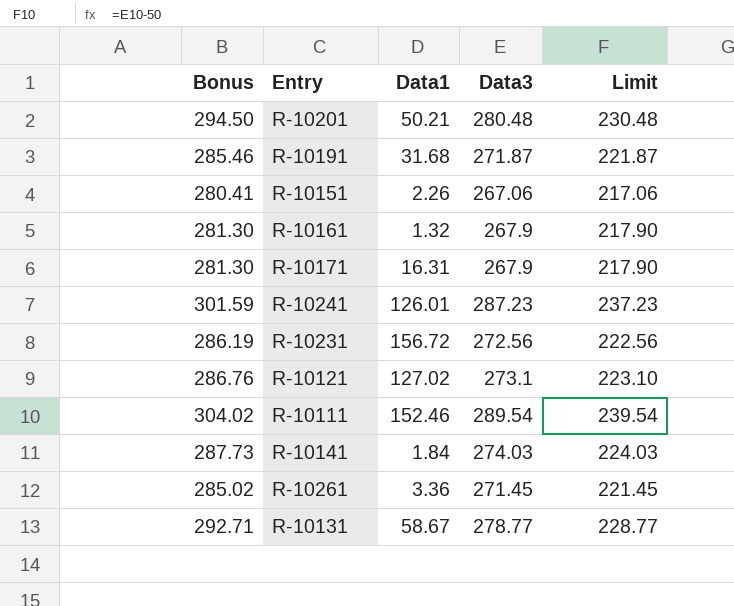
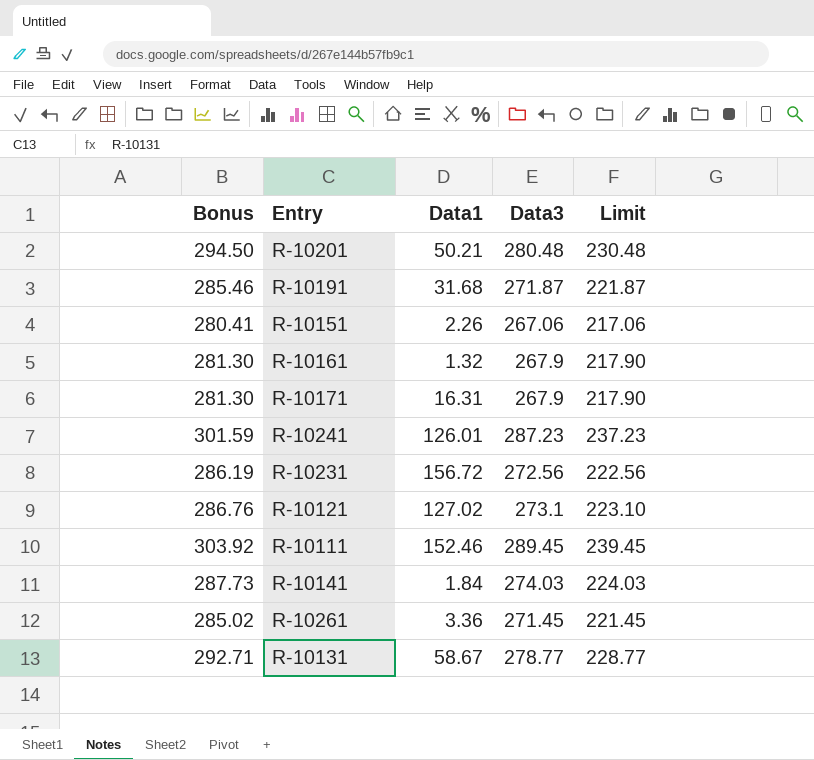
R-10111 | Bonus: 304.02 -> 303.92
R-10111 | Data3: 289.54 -> 289.45
R-10111 | Limit: 239.54 -> 239.45

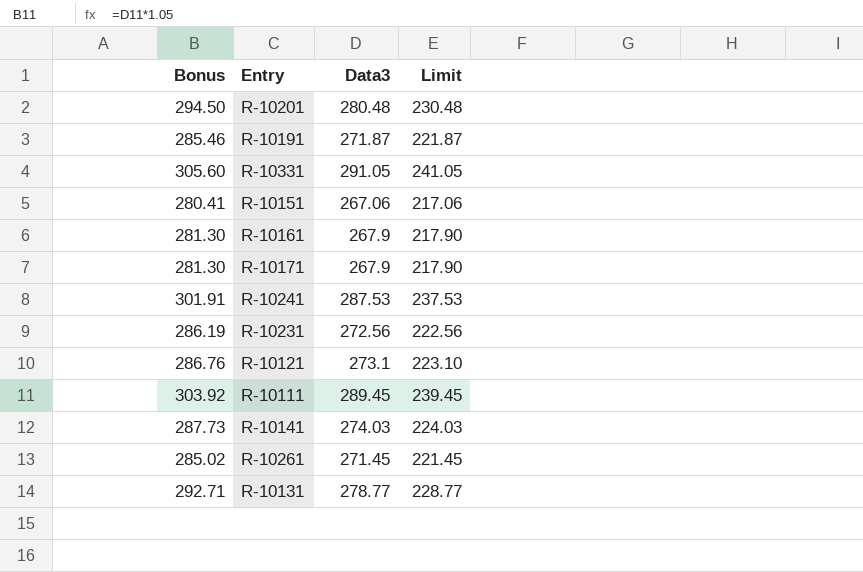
column Data1 | position: 3 -> none
row R-10331: none -> 305.60 | 291.05 | 241.05
R-10241 | Bonus: 301.59 -> 301.91
R-10241 | Data3: 287.23 -> 287.53
R-10241 | Limit: 237.23 -> 237.53

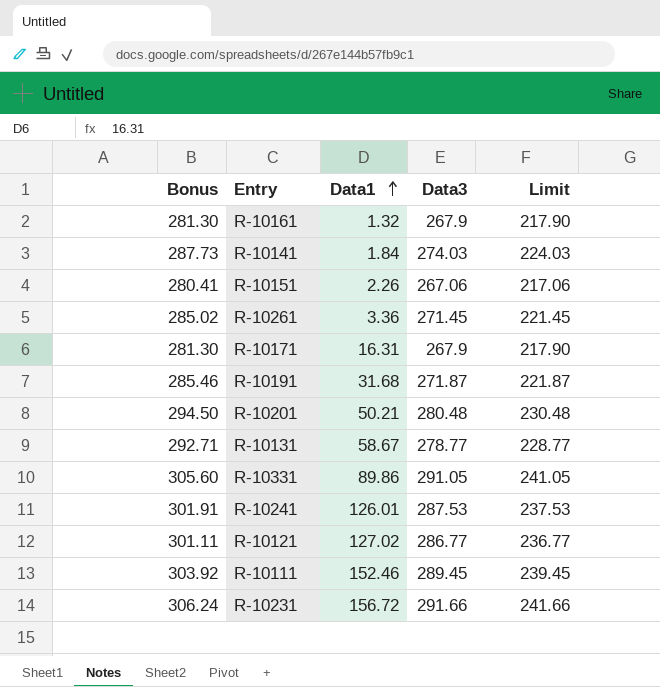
row order: none -> Data1 ascending
column Data1 | position: none -> 3
R-10121 | Bonus: 286.76 -> 301.11
R-10121 | Data3: 273.1 -> 286.77
R-10121 | Limit: 223.10 -> 236.77
R-10231 | Bonus: 286.19 -> 306.24
R-10231 | Data3: 272.56 -> 291.66
R-10231 | Limit: 222.56 -> 241.66

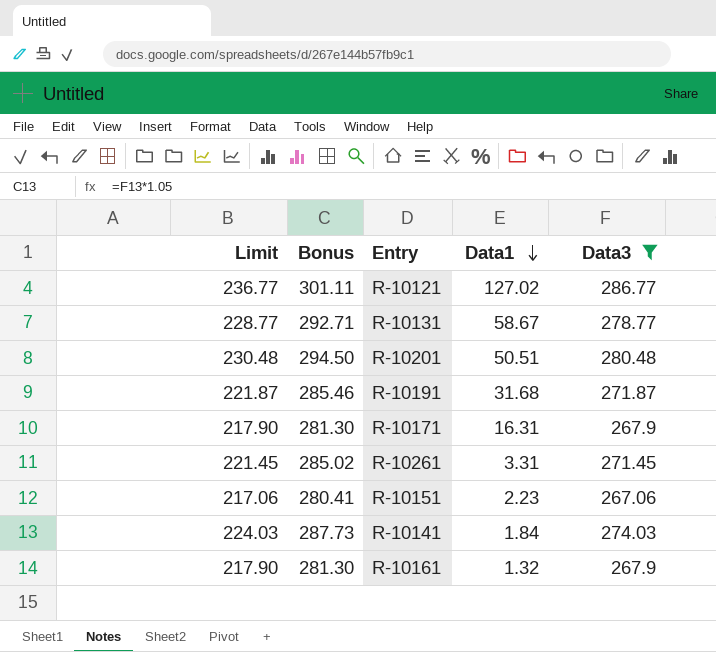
filter: none -> Data3 <= 286.77
row order: Data1 ascending -> Data1 descending
column Limit | position: 5 -> 1
R-10201 | Data1: 50.21 -> 50.51
R-10261 | Data1: 3.36 -> 3.31
R-10151 | Data1: 2.26 -> 2.23

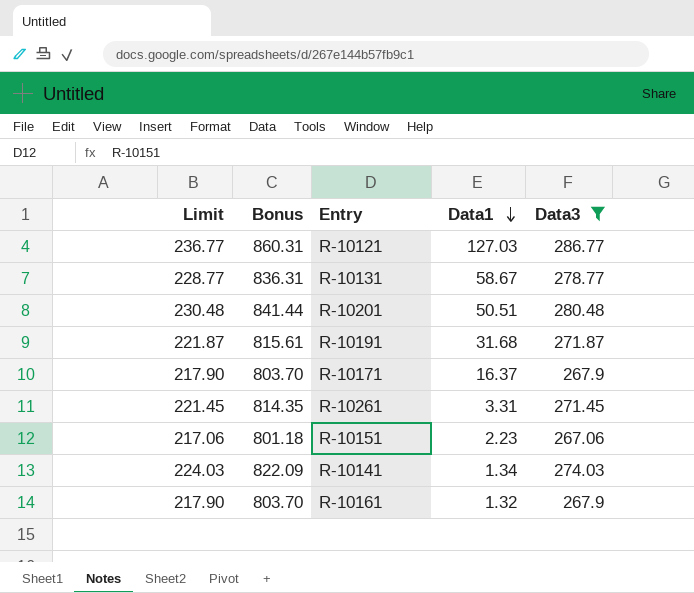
column Bonus | formula: [Data3] * 1.05 -> [Data3] * 3
R-10121 | Data1: 127.02 -> 127.03
R-10171 | Data1: 16.31 -> 16.37
R-10141 | Data1: 1.84 -> 1.34

